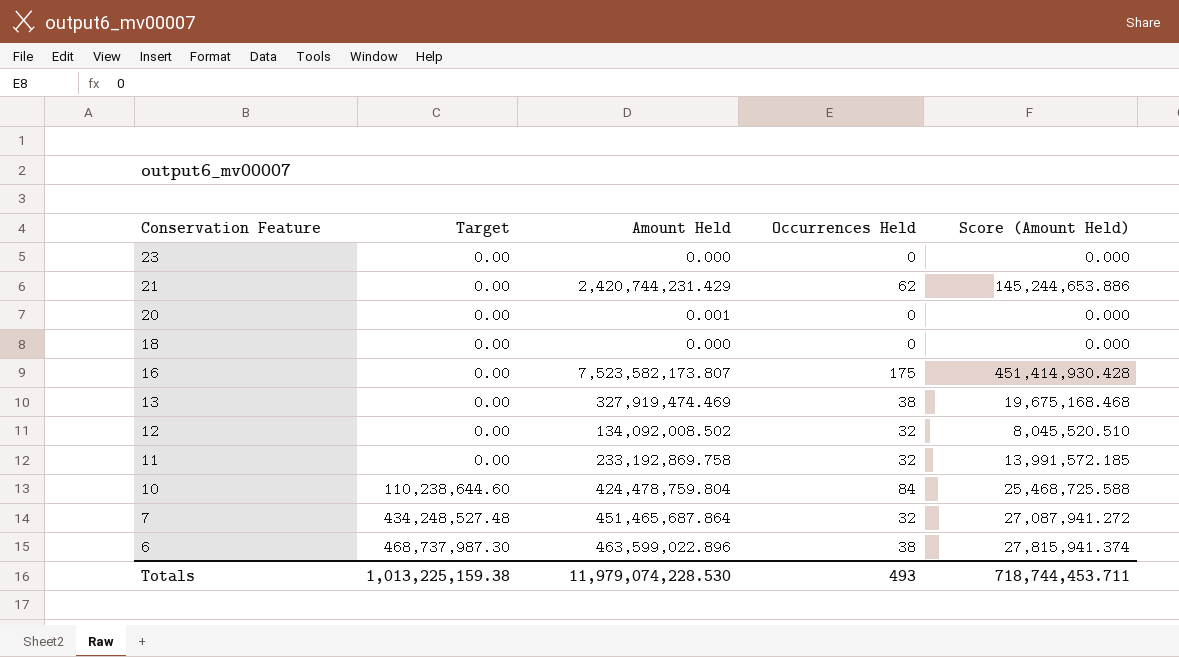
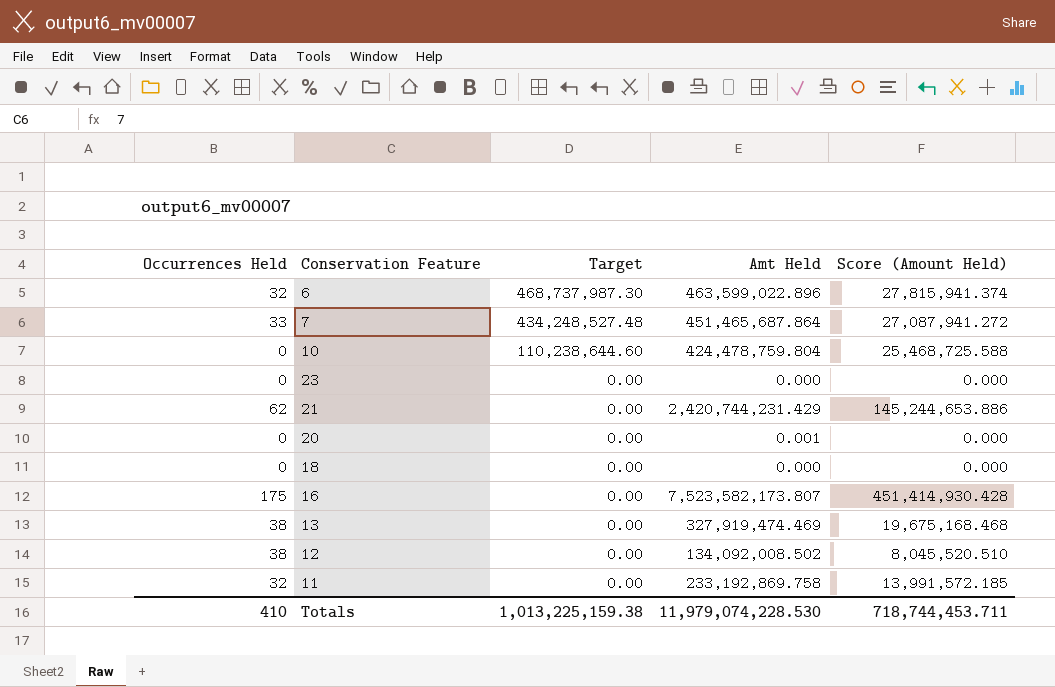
row order: Conservation Feature descending -> Target descending
column Occurrences Held | position: 4 -> 1
column name: Amount Held -> Amt Held
6 | Occurrences Held: 38 -> 32
7 | Occurrences Held: 32 -> 33
10 | Occurrences Held: 84 -> 0
12 | Occurrences Held: 32 -> 38
Totals | Occurrences Held: 493 -> 410

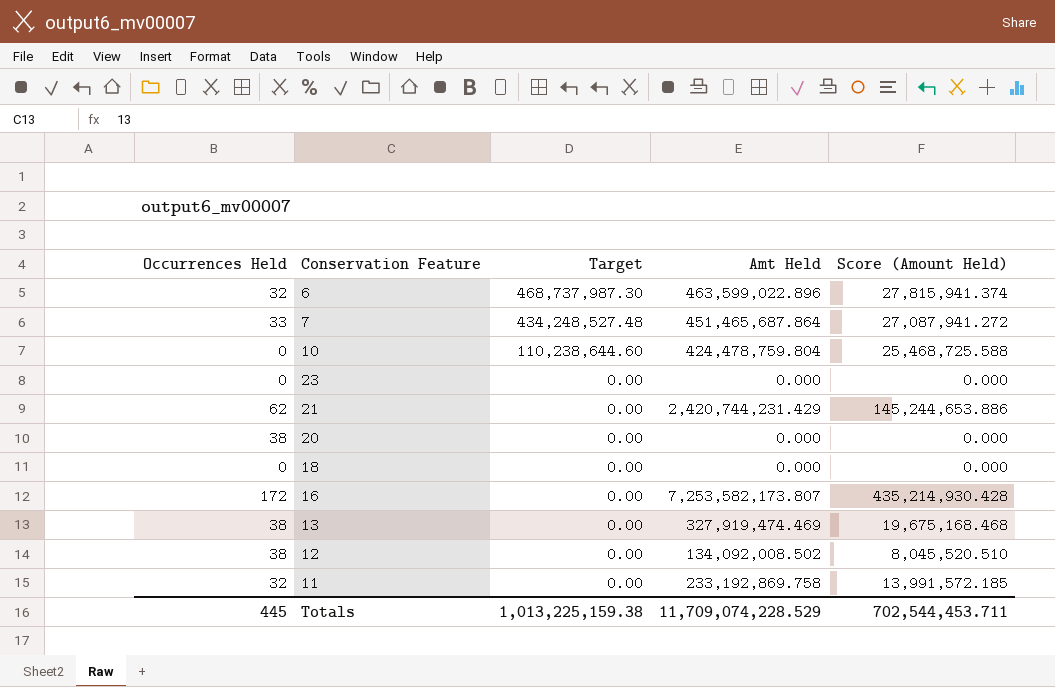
20 | Occurrences Held: 0 -> 38
20 | Amt Held: 0.001 -> 0.000
16 | Occurrences Held: 175 -> 172
16 | Amt Held: 7,523,582,173.807 -> 7,253,582,173.807
16 | Score (Amount Held): 451,414,930.428 -> 435,214,930.428
Totals | Occurrences Held: 410 -> 445
Totals | Amt Held: 11,979,074,228.530 -> 11,709,074,228.529
Totals | Score (Amount Held): 718,744,453.711 -> 702,544,453.711

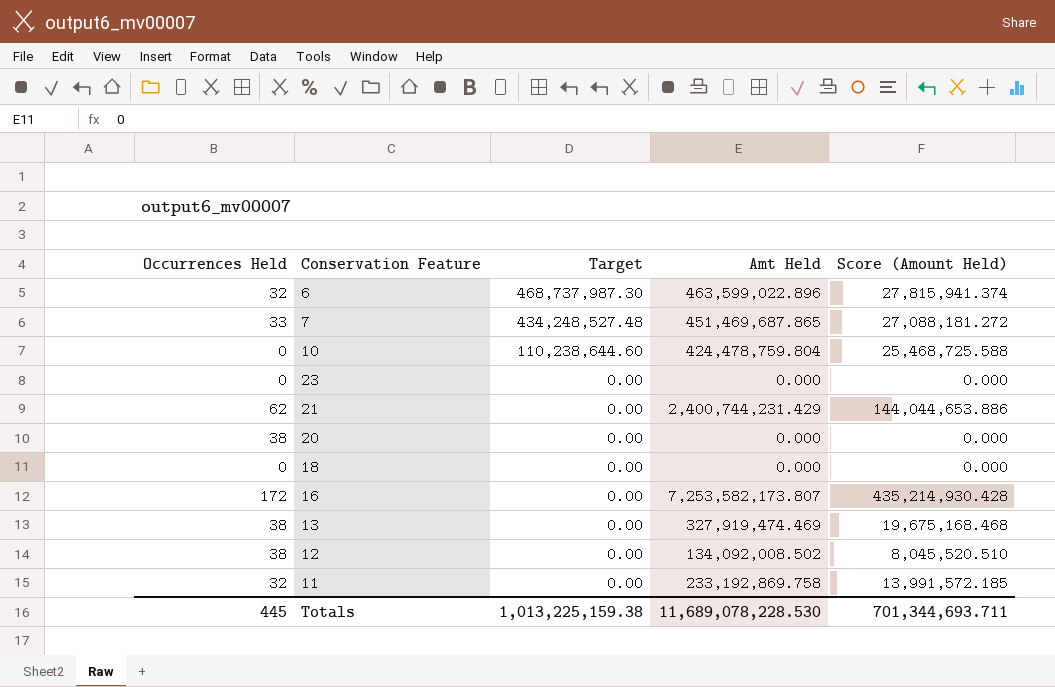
7 | Amt Held: 451,465,687.864 -> 451,469,687.865
7 | Score (Amount Held): 27,087,941.272 -> 27,088,181.272
21 | Amt Held: 2,420,744,231.429 -> 2,400,744,231.429
21 | Score (Amount Held): 145,244,653.886 -> 144,044,653.886
Totals | Amt Held: 11,709,074,228.529 -> 11,689,078,228.530
Totals | Score (Amount Held): 702,544,453.711 -> 701,344,693.711

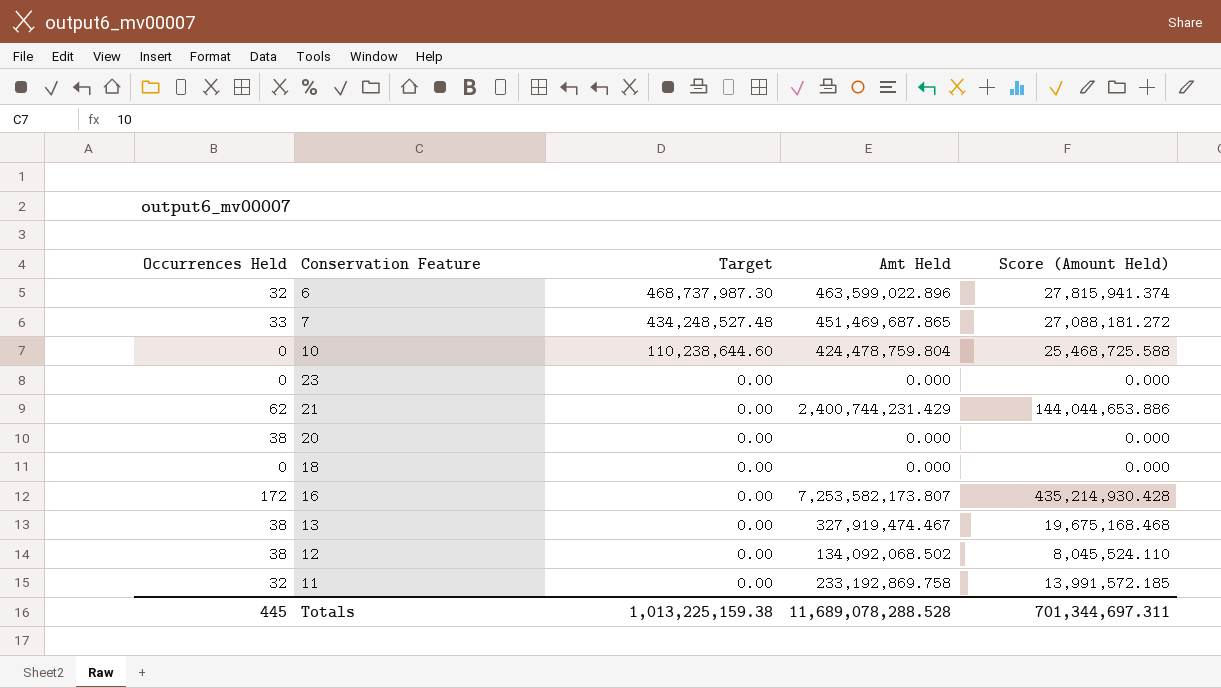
13 | Amt Held: 327,919,474.469 -> 327,919,474.467
12 | Amt Held: 134,092,008.502 -> 134,092,068.502
12 | Score (Amount Held): 8,045,520.510 -> 8,045,524.110
Totals | Amt Held: 11,689,078,228.530 -> 11,689,078,288.528
Totals | Score (Amount Held): 701,344,693.711 -> 701,344,697.311

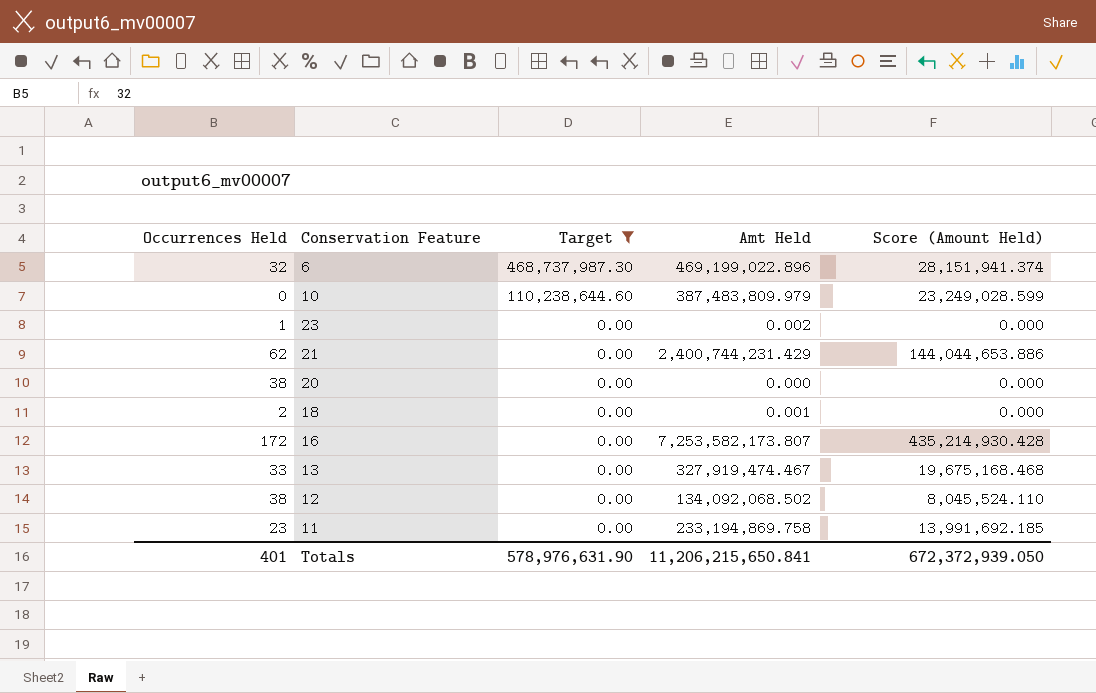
filter: none -> Target != 434,248,527.48
6 | Amt Held: 463,599,022.896 -> 469,199,022.896
6 | Score (Amount Held): 27,815,941.374 -> 28,151,941.374
10 | Amt Held: 424,478,759.804 -> 387,483,809.979
10 | Score (Amount Held): 25,468,725.588 -> 23,249,028.599
23 | Occurrences Held: 0 -> 1
23 | Amt Held: 0.000 -> 0.002
18 | Occurrences Held: 0 -> 2
18 | Amt Held: 0.000 -> 0.001
13 | Occurrences Held: 38 -> 33
11 | Occurrences Held: 32 -> 23
11 | Amt Held: 233,192,869.758 -> 233,194,869.758
11 | Score (Amount Held): 13,991,572.185 -> 13,991,692.185
Totals | Occurrences Held: 445 -> 401
Totals | Target: 1,013,225,159.38 -> 578,976,631.90
Totals | Amt Held: 11,689,078,288.528 -> 11,206,215,650.841
Totals | Score (Amount Held): 701,344,697.311 -> 672,372,939.050

